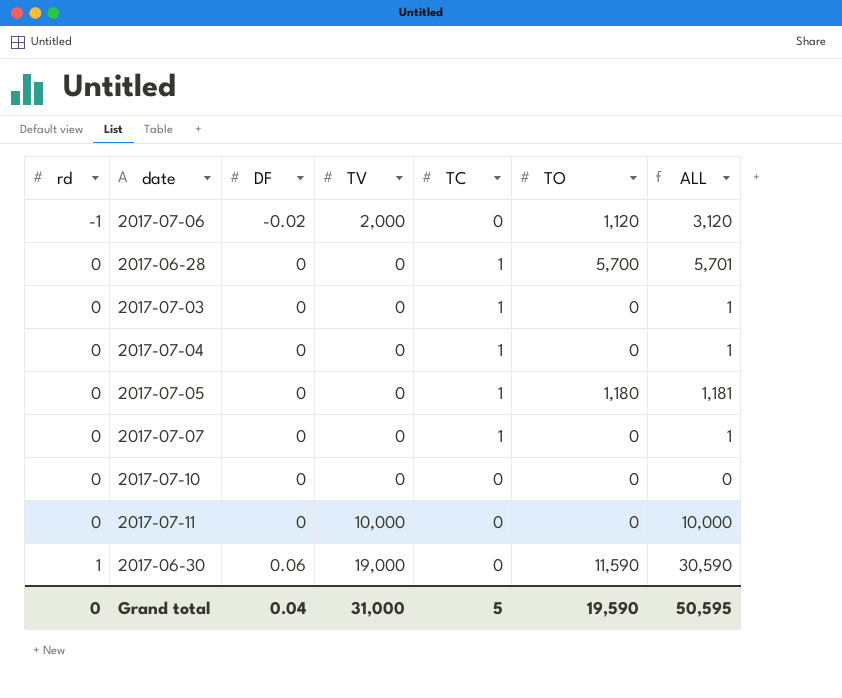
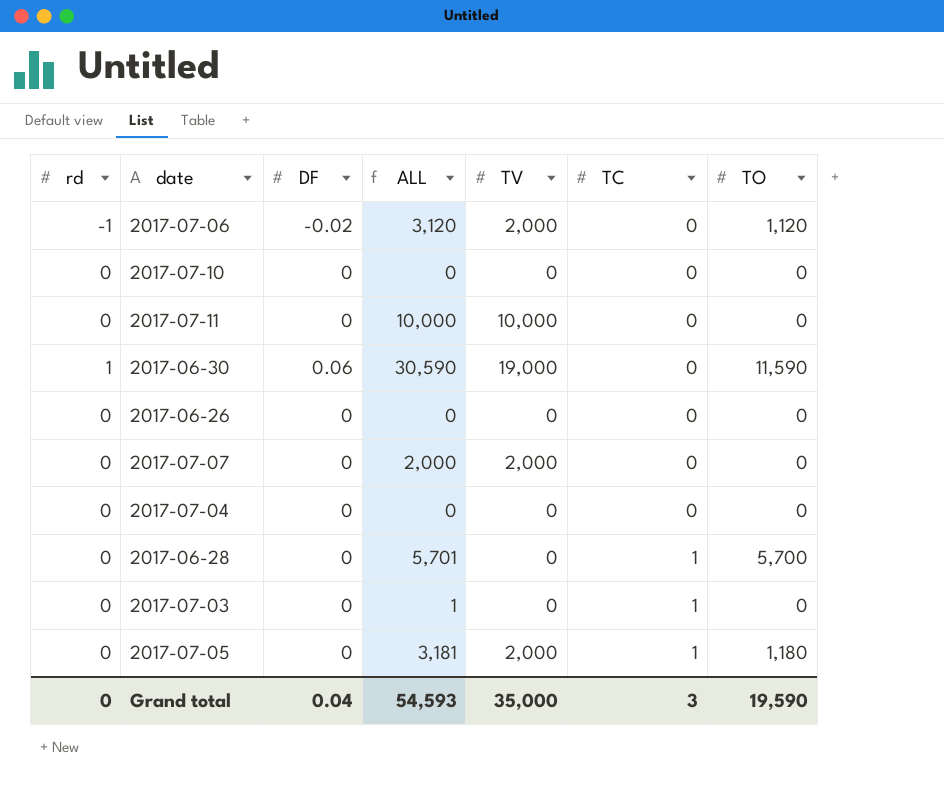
row order: rd ascending -> TC ascending
column ALL | position: 7 -> 4
row 2017-06-26: none -> 0 | 0 | 0 | 0 | 0 | 0
2017-07-07 | ALL: 1 -> 2,000
2017-07-07 | TV: 0 -> 2,000
2017-07-07 | TC: 1 -> 0
2017-07-04 | ALL: 1 -> 0
2017-07-04 | TC: 1 -> 0
2017-07-05 | ALL: 1,181 -> 3,181
2017-07-05 | TV: 0 -> 2,000
Grand total | ALL: 50,595 -> 54,593
Grand total | TV: 31,000 -> 35,000
Grand total | TC: 5 -> 3

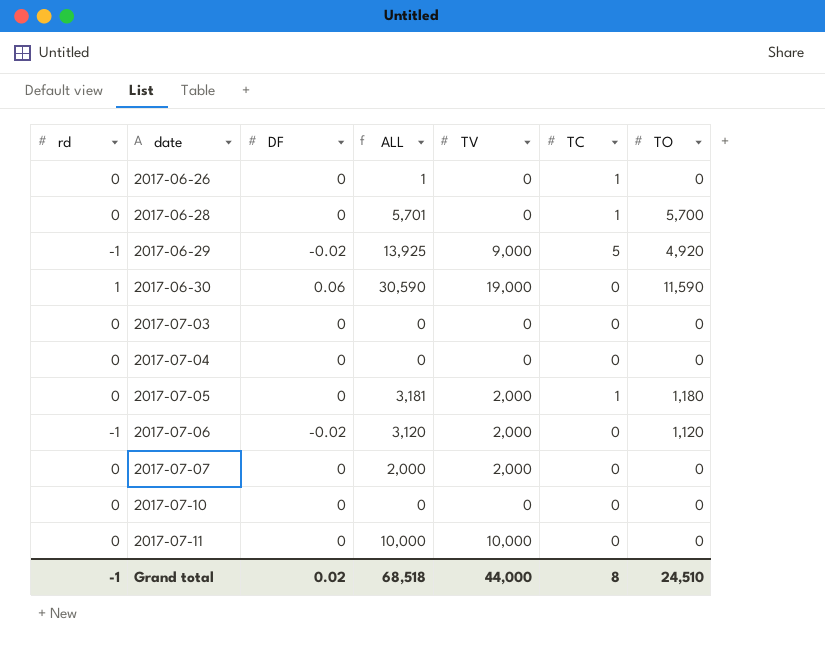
row order: TC ascending -> date ascending
2017-06-26 | ALL: 0 -> 1
2017-06-26 | TC: 0 -> 1
row 2017-06-29: none -> -1 | -0.02 | 13,925 | 9,000 | 5 | 4,920
2017-07-03 | ALL: 1 -> 0
2017-07-03 | TC: 1 -> 0
Grand total | rd: 0 -> -1
Grand total | DF: 0.04 -> 0.02
Grand total | ALL: 54,593 -> 68,518
Grand total | TV: 35,000 -> 44,000
Grand total | TC: 3 -> 8
Grand total | TO: 19,590 -> 24,510

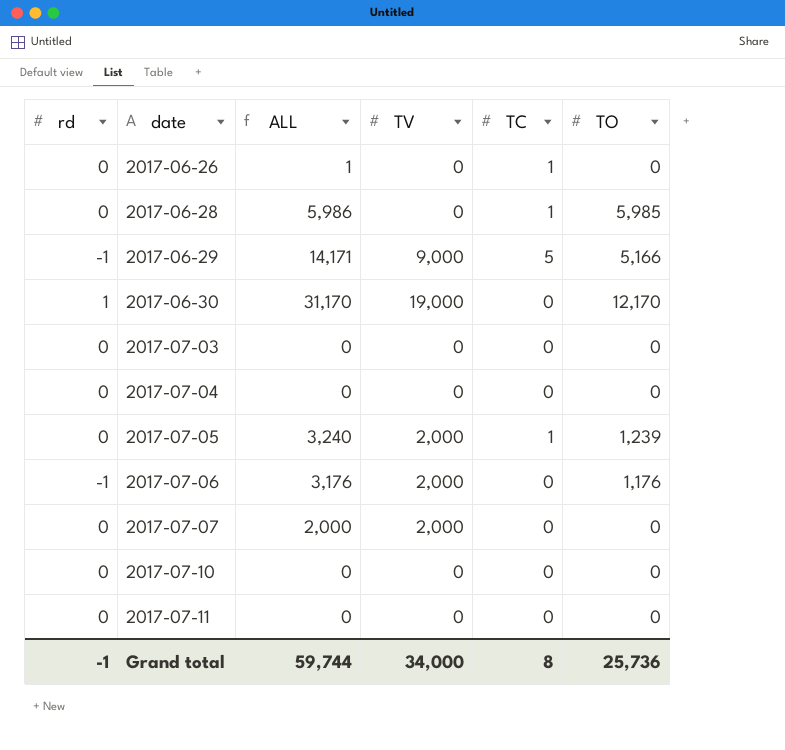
column DF | position: 3 -> none
2017-06-28 | ALL: 5,701 -> 5,986
2017-06-28 | TO: 5,700 -> 5,985
2017-06-29 | ALL: 13,925 -> 14,171
2017-06-29 | TO: 4,920 -> 5,166
2017-06-30 | ALL: 30,590 -> 31,170
2017-06-30 | TO: 11,590 -> 12,170
2017-07-05 | ALL: 3,181 -> 3,240
2017-07-05 | TO: 1,180 -> 1,239
2017-07-06 | ALL: 3,120 -> 3,176
2017-07-06 | TO: 1,120 -> 1,176
2017-07-11 | ALL: 10,000 -> 0
2017-07-11 | TV: 10,000 -> 0
Grand total | ALL: 68,518 -> 59,744
Grand total | TV: 44,000 -> 34,000
Grand total | TO: 24,510 -> 25,736

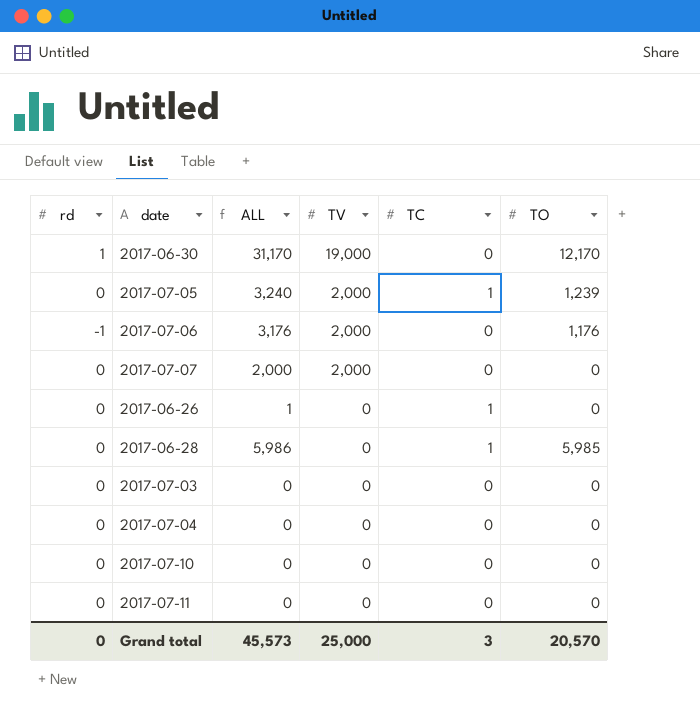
row order: date ascending -> TV descending
row 2017-06-29: -1 | 14,171 | 9,000 | 5 | 5,166 -> none
Grand total | rd: -1 -> 0
Grand total | ALL: 59,744 -> 45,573
Grand total | TV: 34,000 -> 25,000
Grand total | TC: 8 -> 3
Grand total | TO: 25,736 -> 20,570

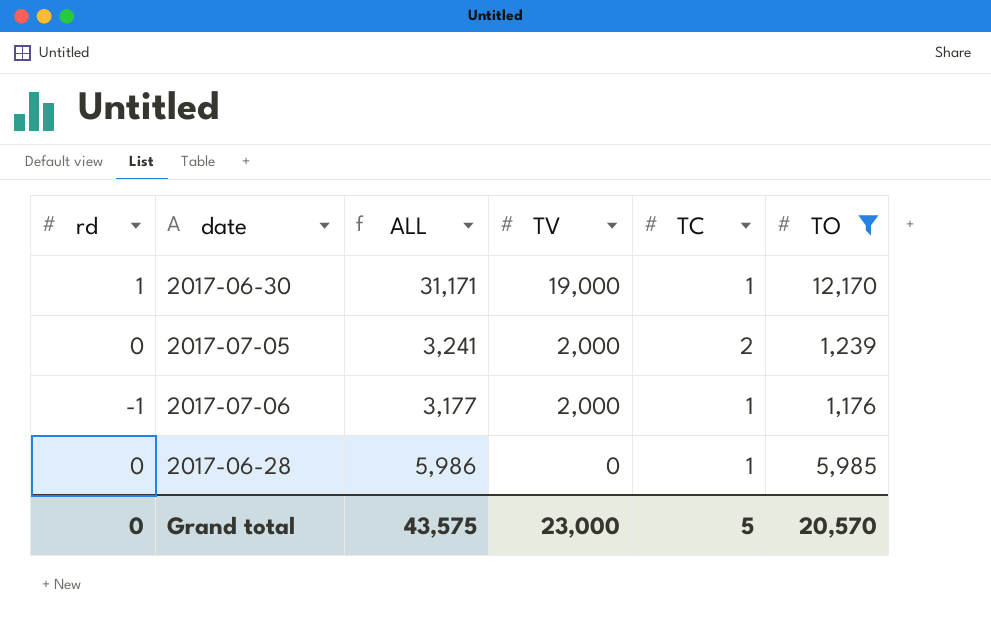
filter: none -> TO != 0
2017-06-30 | ALL: 31,170 -> 31,171
2017-06-30 | TC: 0 -> 1
2017-07-05 | ALL: 3,240 -> 3,241
2017-07-05 | TC: 1 -> 2
2017-07-06 | ALL: 3,176 -> 3,177
2017-07-06 | TC: 0 -> 1
Grand total | ALL: 45,573 -> 43,575
Grand total | TV: 25,000 -> 23,000
Grand total | TC: 3 -> 5

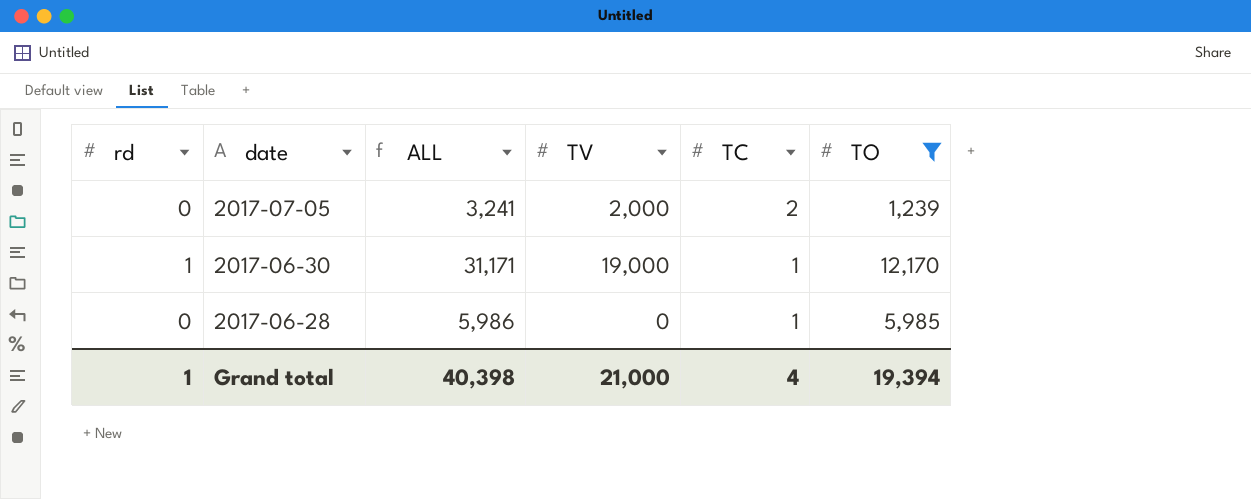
row order: TV descending -> date descending
row 2017-07-06: -1 | 3,177 | 2,000 | 1 | 1,176 -> none
Grand total | rd: 0 -> 1
Grand total | ALL: 43,575 -> 40,398
Grand total | TV: 23,000 -> 21,000
Grand total | TC: 5 -> 4
Grand total | TO: 20,570 -> 19,394

